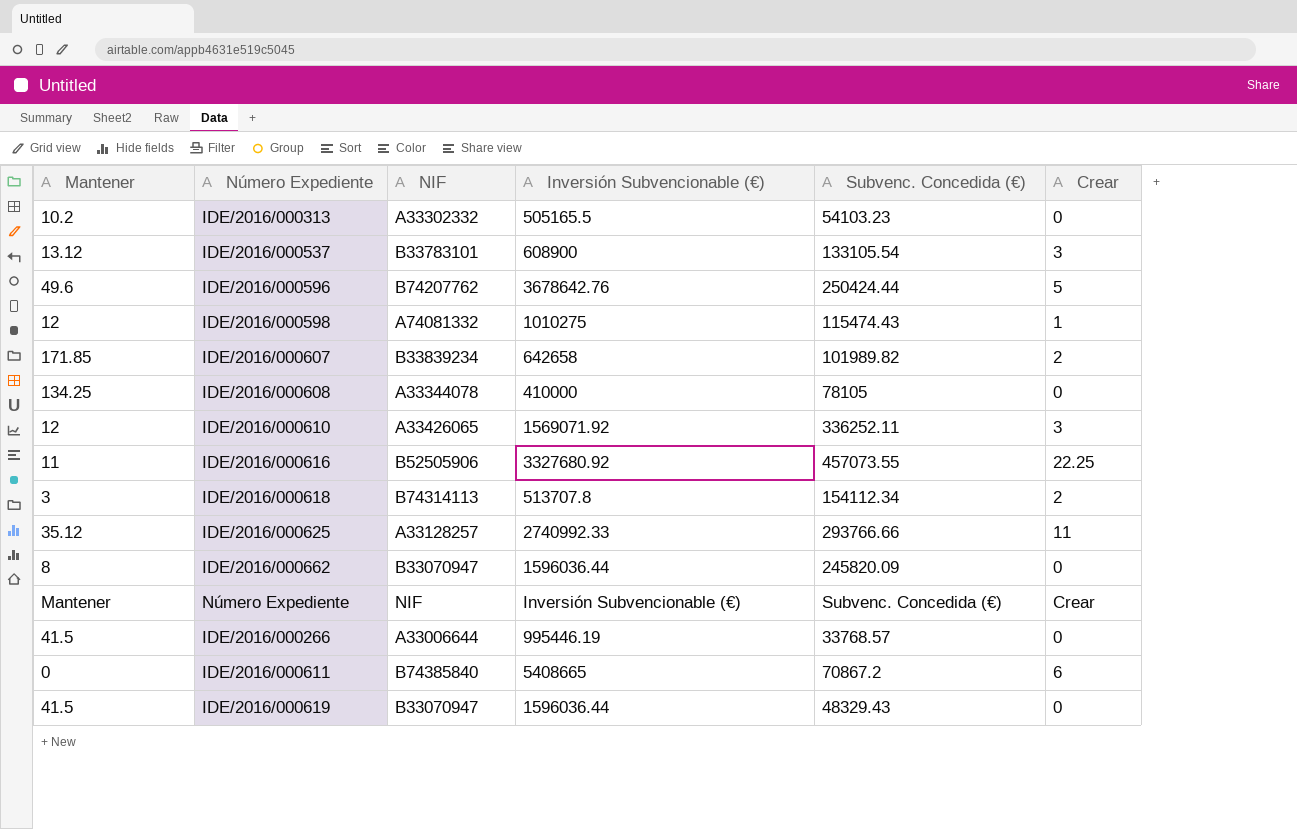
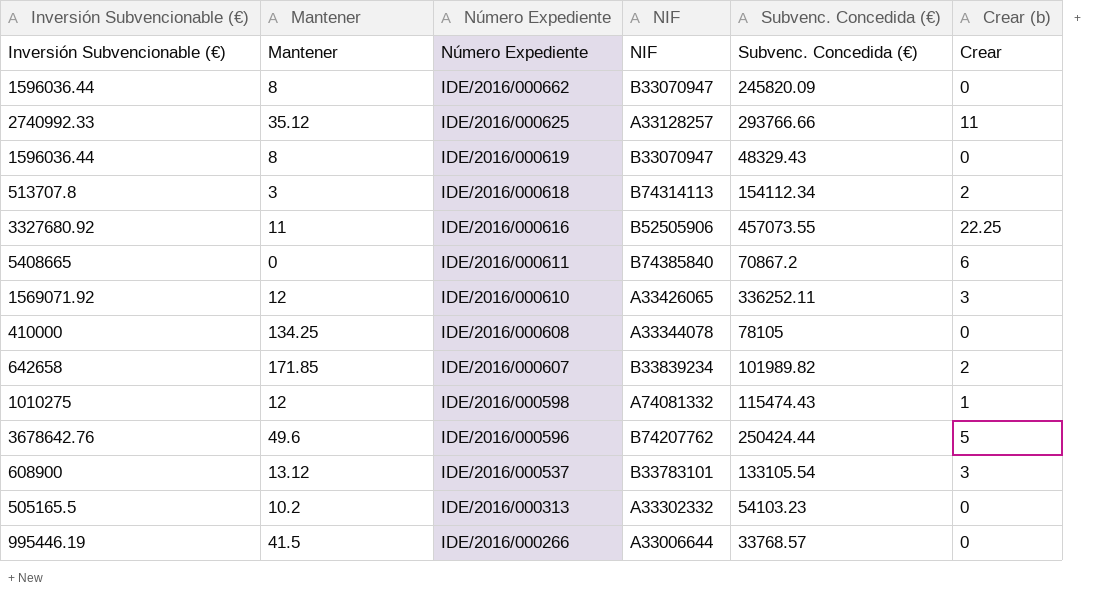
row order: none -> Número Expediente descending
column Inversión Subvencionable (€) | position: 4 -> 1
column name: Crear -> Crear (b)
IDE/2016/000619 | Mantener: 41.5 -> 8

